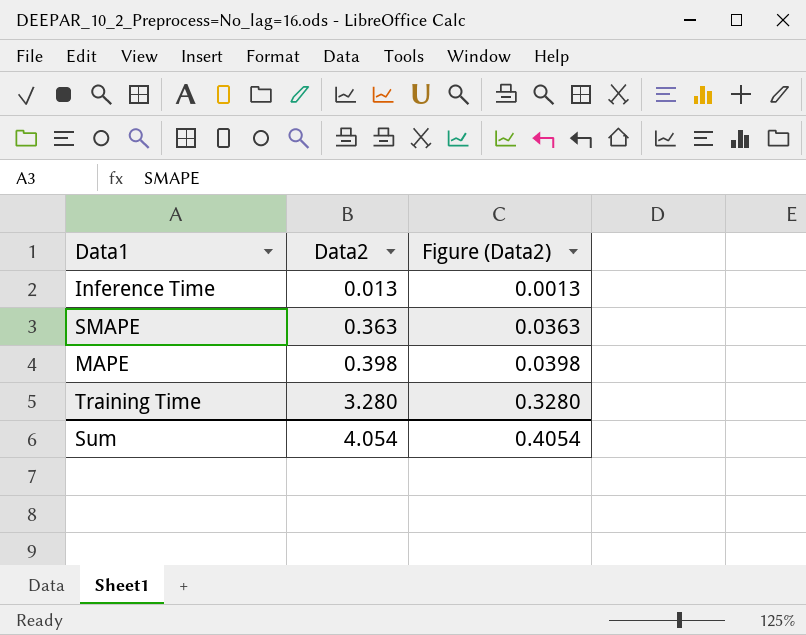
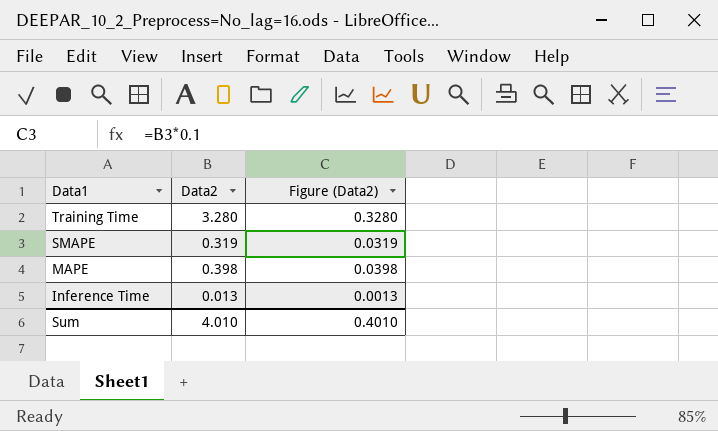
row order: Data2 ascending -> Data1 descending
SMAPE | Data2: 0.363 -> 0.319
SMAPE | Figure (Data2): 0.0363 -> 0.0319
Sum | Data2: 4.054 -> 4.010
Sum | Figure (Data2): 0.4054 -> 0.4010

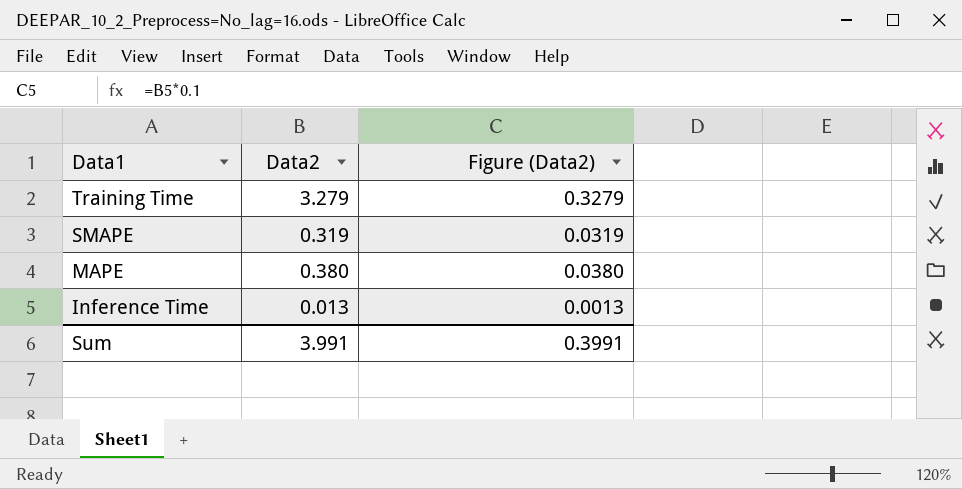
Training Time | Data2: 3.280 -> 3.279
Training Time | Figure (Data2): 0.3280 -> 0.3279
MAPE | Data2: 0.398 -> 0.380
MAPE | Figure (Data2): 0.0398 -> 0.0380
Sum | Data2: 4.010 -> 3.991
Sum | Figure (Data2): 0.4010 -> 0.3991

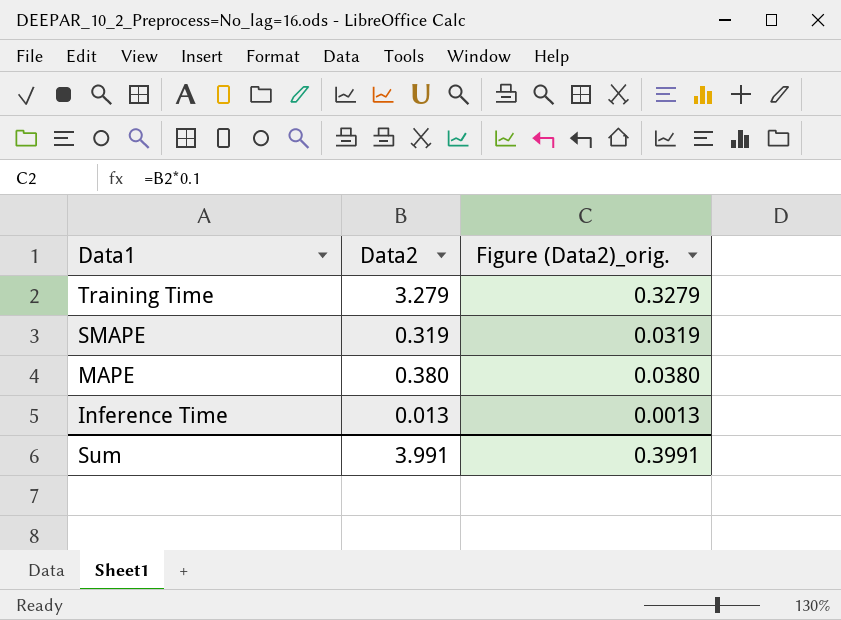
column name: Figure (Data2) -> Figure (Data2)_orig.

